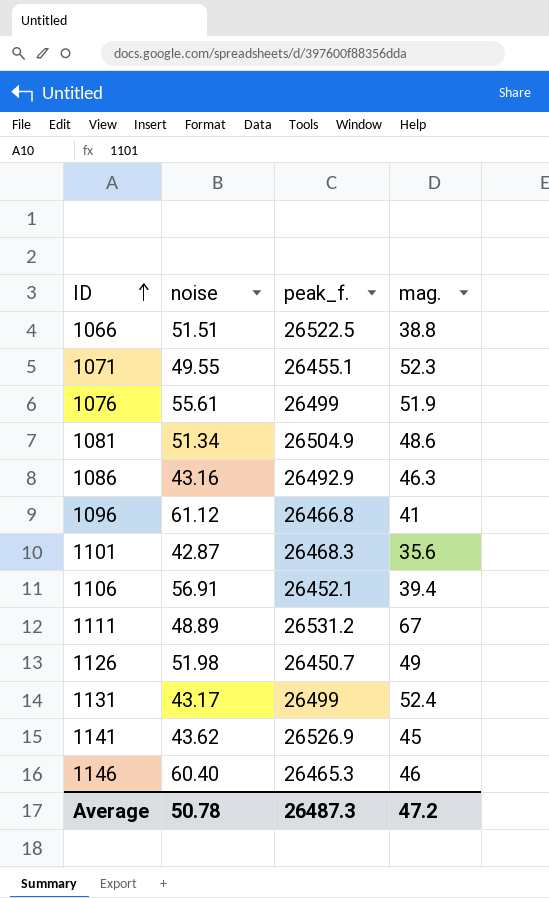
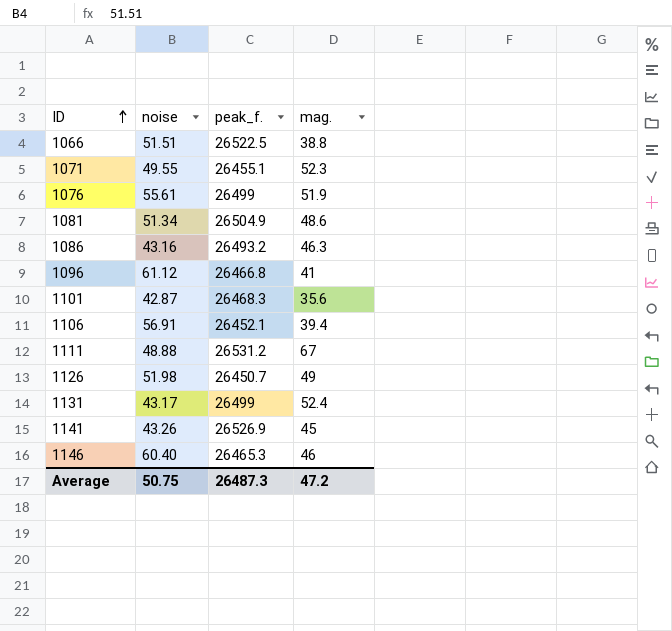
1086 | peak_f.: 26492.9 -> 26493.2
1111 | noise: 48.89 -> 48.88
1141 | noise: 43.62 -> 43.26
Average | noise: 50.78 -> 50.75

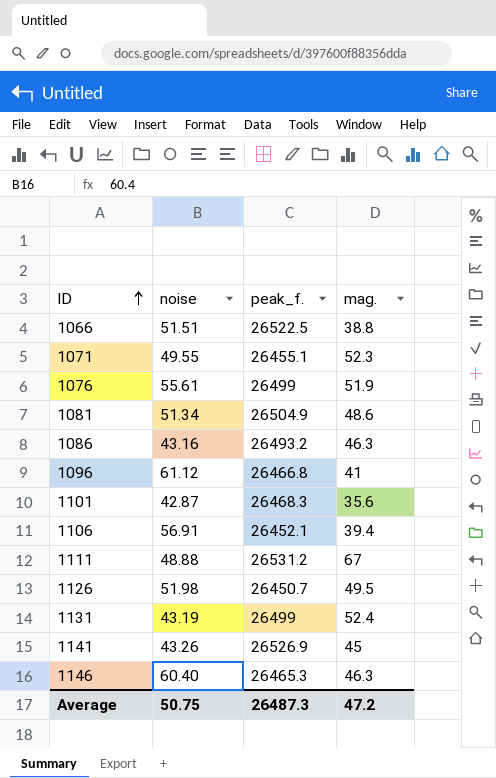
1126 | mag.: 49 -> 49.5
1131 | noise: 43.17 -> 43.19
1146 | mag.: 46 -> 46.3

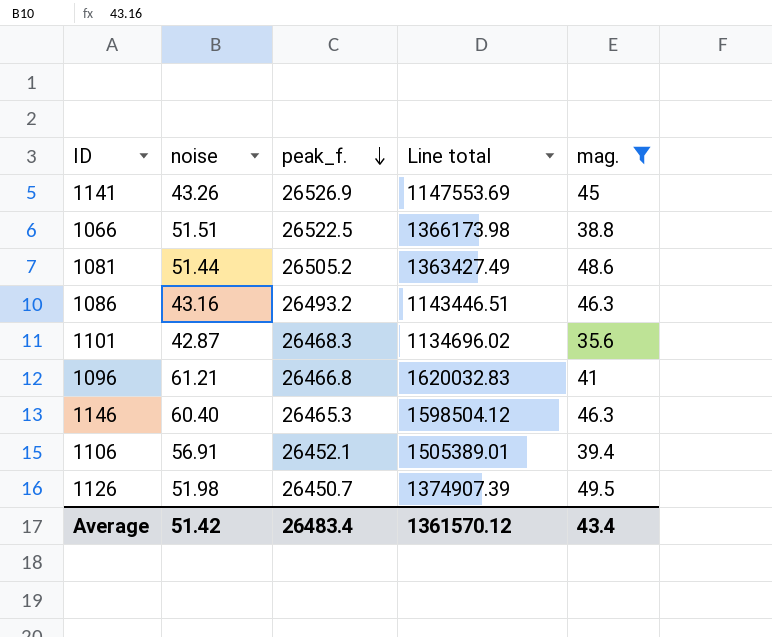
filter: none -> mag. <= 49.5
row order: ID ascending -> peak_f. descending
column Line total | formula: none -> [noise] * [peak_f.]
1081 | noise: 51.34 -> 51.44
1081 | peak_f.: 26504.9 -> 26505.2
1096 | noise: 61.12 -> 61.21
Average | noise: 50.75 -> 51.42
Average | peak_f.: 26487.3 -> 26483.4
Average | mag.: 47.2 -> 43.4

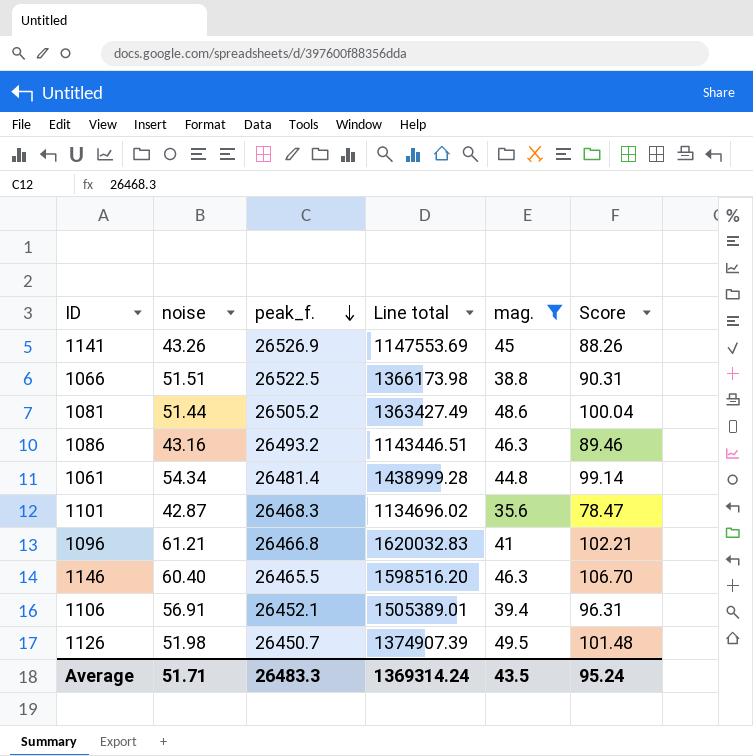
column Score | formula: none -> [noise] + [mag.]
row 1061: none -> 54.34 | 26481.4 | 1438999.28 | 44.8 | 99.14
1146 | peak_f.: 26465.3 -> 26465.5
1146 | Line total: 1598504.12 -> 1598516.20
Average | noise: 51.42 -> 51.71
Average | peak_f.: 26483.4 -> 26483.3
Average | Line total: 1361570.12 -> 1369314.24
Average | mag.: 43.4 -> 43.5

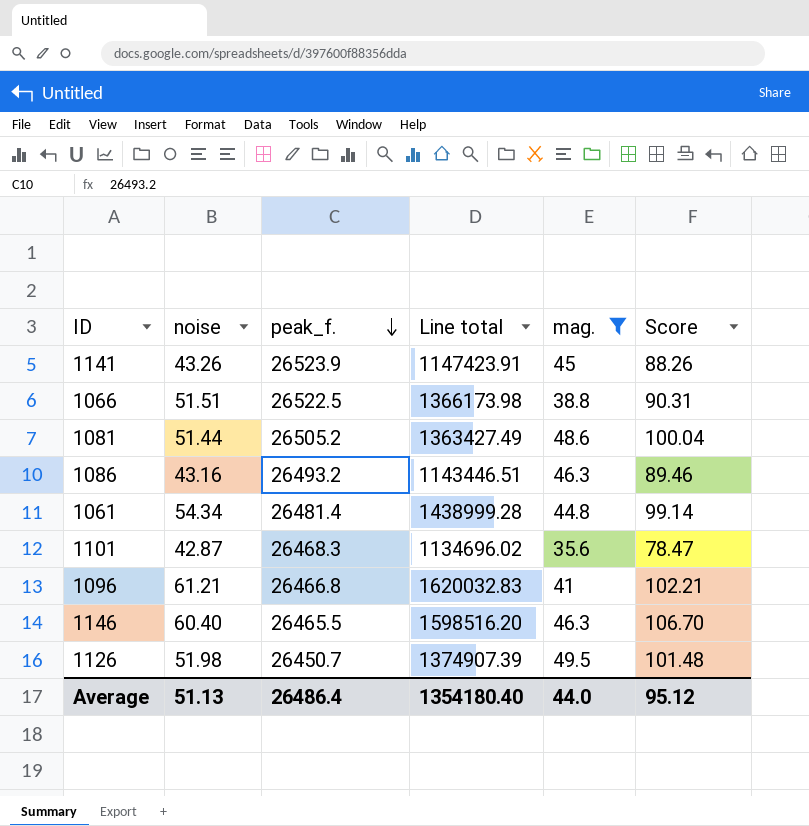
row 1106: 56.91 | 26452.1 | 1505389.01 | 39.4 | 96.31 -> none
1141 | peak_f.: 26526.9 -> 26523.9
1141 | Line total: 1147553.69 -> 1147423.91
Average | noise: 51.71 -> 51.13
Average | peak_f.: 26483.3 -> 26486.4
Average | Line total: 1369314.24 -> 1354180.40
Average | mag.: 43.5 -> 44.0
Average | Score: 95.24 -> 95.12

